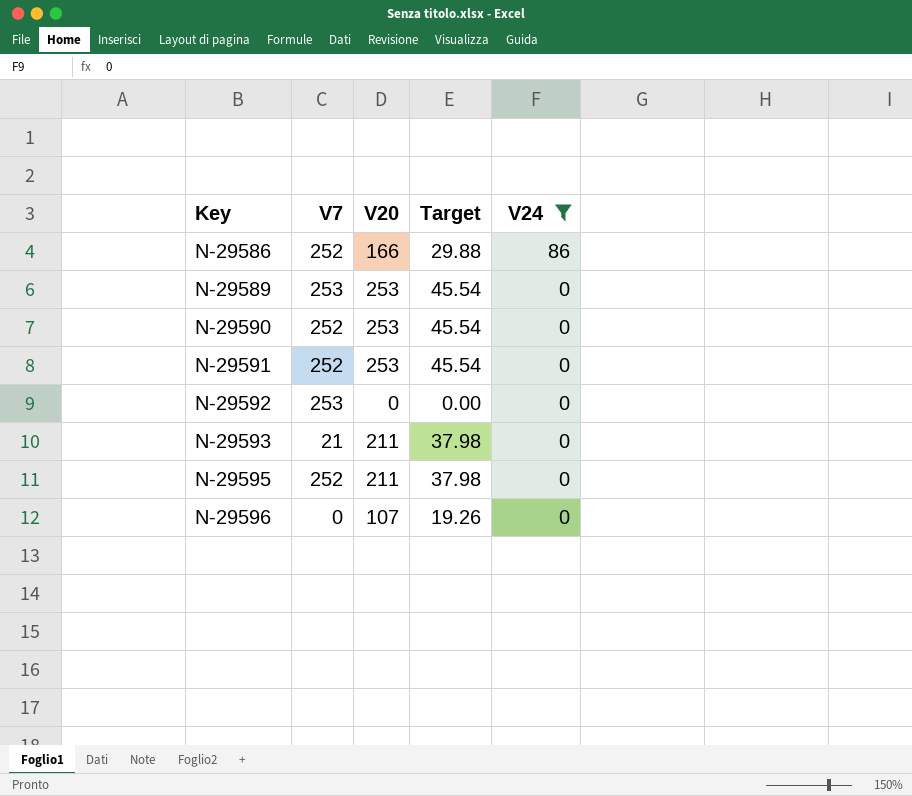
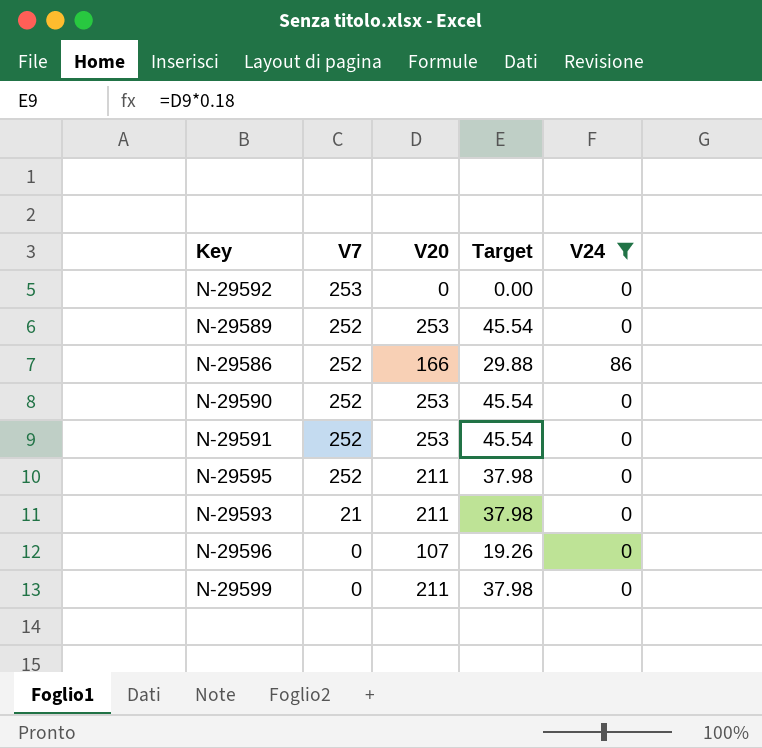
row order: Key ascending -> V7 descending
N-29589 | V7: 253 -> 252
row N-29599: none -> 0 | 211 | 37.98 | 0

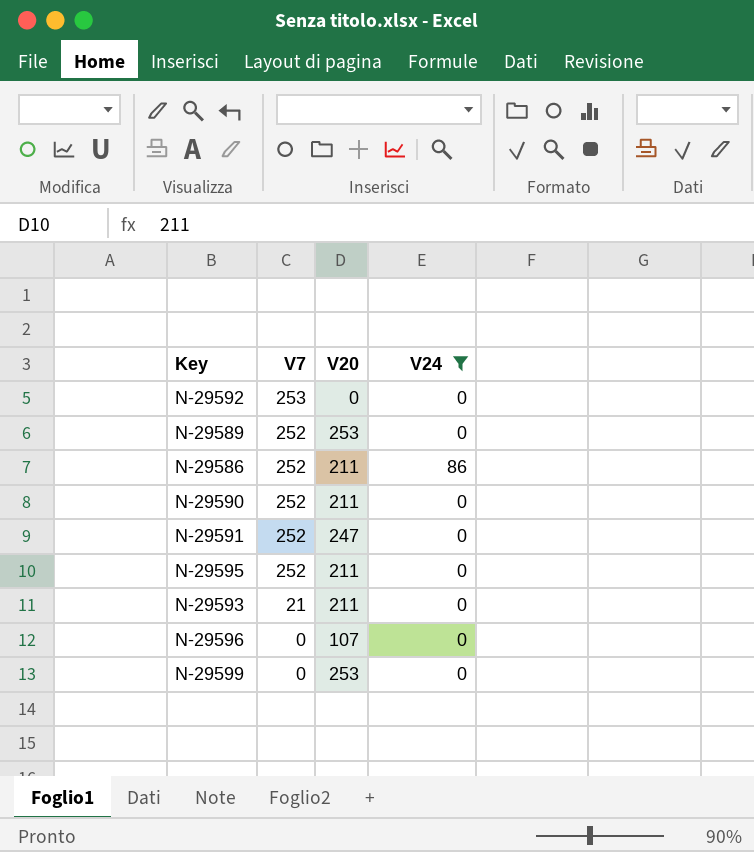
column Target | formula: [V20] * 0.18 -> none
N-29586 | V20: 166 -> 211
N-29590 | V20: 253 -> 211
N-29591 | V20: 253 -> 247
N-29599 | V20: 211 -> 253

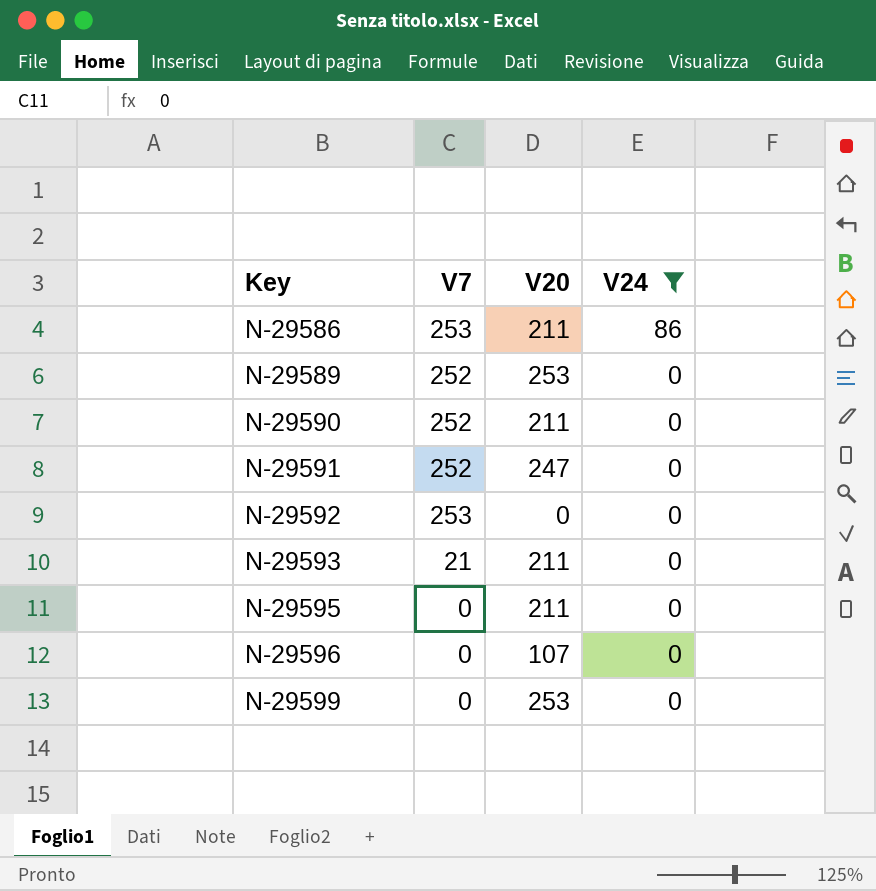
row order: V7 descending -> Key ascending
N-29586 | V7: 252 -> 253
N-29595 | V7: 252 -> 0

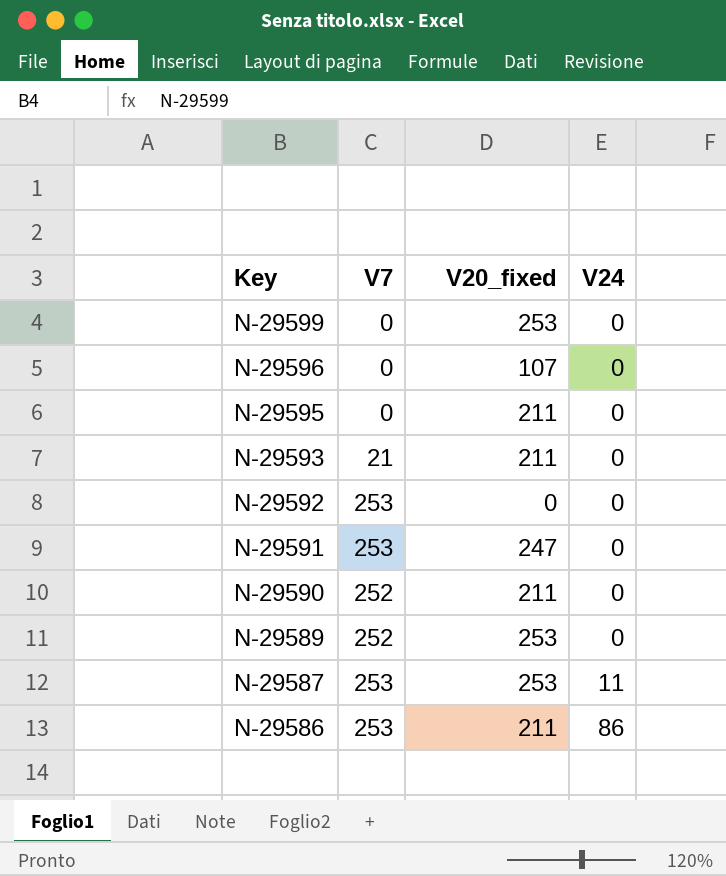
filter: V24 != 11 -> none
row order: Key ascending -> Key descending
column name: V20 -> V20_fixed
N-29591 | V7: 252 -> 253

